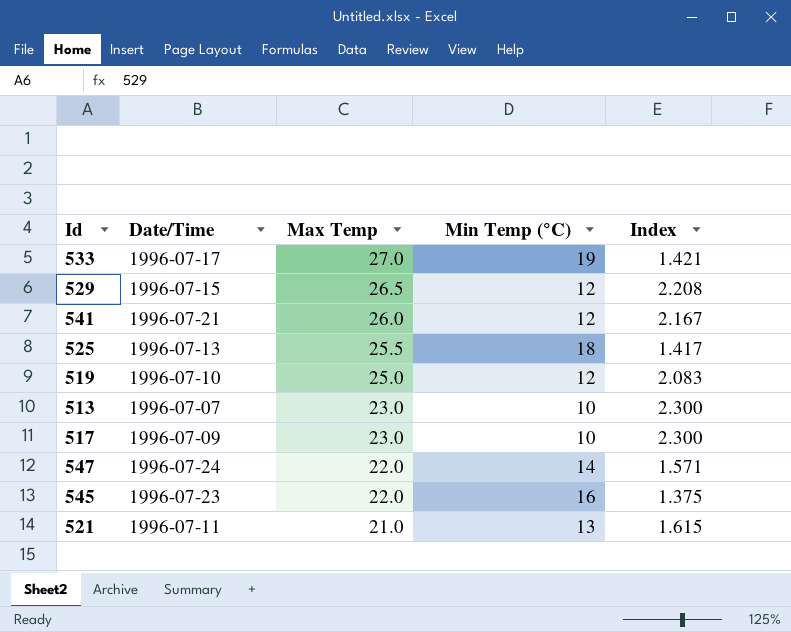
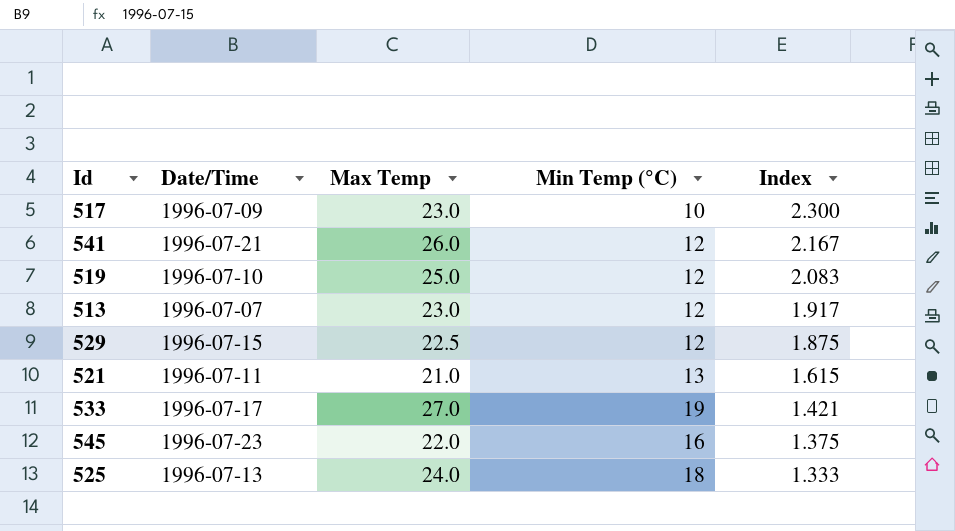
row order: Max Temp descending -> Index descending
row 547: 1996-07-24 | 22.0 | 14 | 1.571 -> none
513 | Min Temp (°C): 10 -> 12
513 | Index: 2.300 -> 1.917
529 | Max Temp: 26.5 -> 22.5
529 | Index: 2.208 -> 1.875
525 | Max Temp: 25.5 -> 24.0
525 | Index: 1.417 -> 1.333

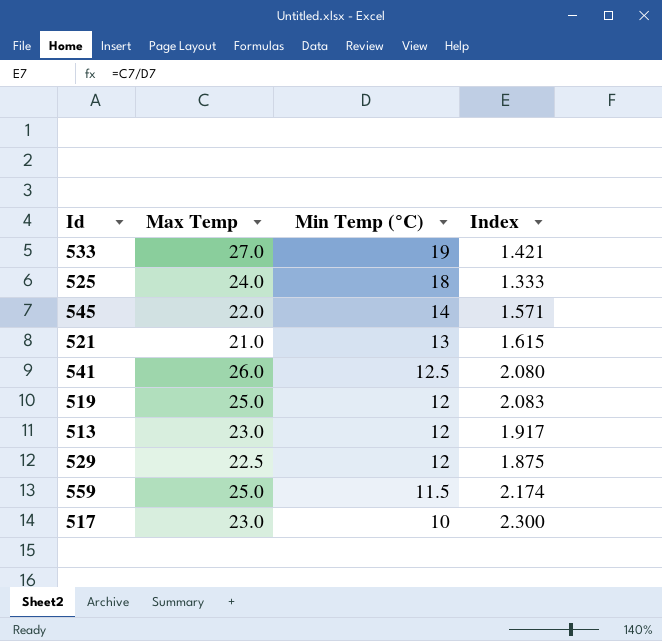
row order: Index descending -> Min Temp (°C) descending
column Date/Time | position: 2 -> none
545 | Min Temp (°C): 16 -> 14
545 | Index: 1.375 -> 1.571
541 | Min Temp (°C): 12 -> 12.5
541 | Index: 2.167 -> 2.080
row 559: none -> 25.0 | 11.5 | 2.174

